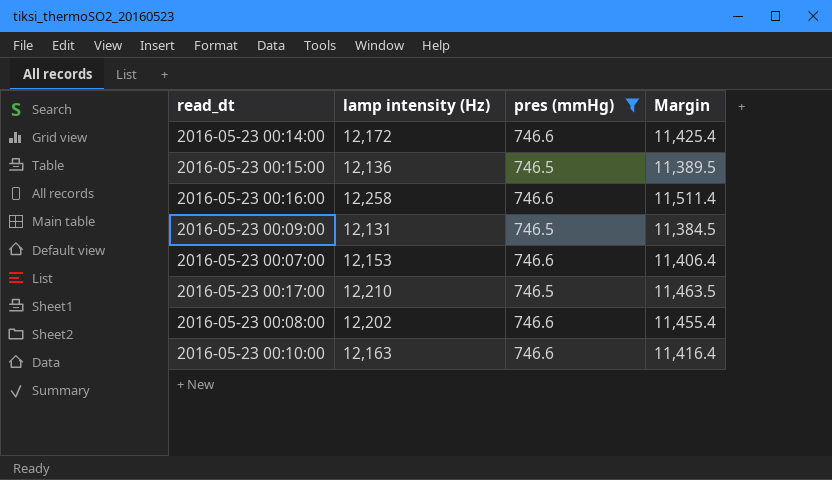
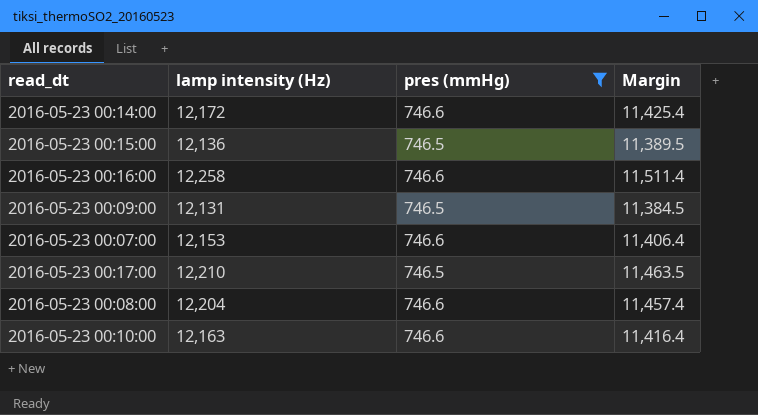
2016-05-23 00:08:00 | lamp intensity (Hz): 12,202 -> 12,204
2016-05-23 00:08:00 | Margin: 11,455.4 -> 11,457.4

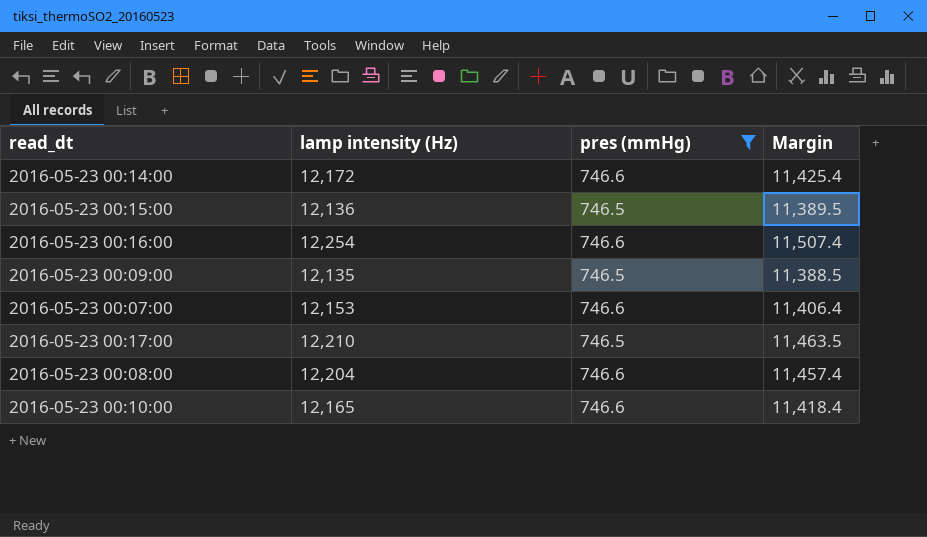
2016-05-23 00:16:00 | lamp intensity (Hz): 12,258 -> 12,254
2016-05-23 00:16:00 | Margin: 11,511.4 -> 11,507.4
2016-05-23 00:09:00 | lamp intensity (Hz): 12,131 -> 12,135
2016-05-23 00:09:00 | Margin: 11,384.5 -> 11,388.5
2016-05-23 00:10:00 | lamp intensity (Hz): 12,163 -> 12,165
2016-05-23 00:10:00 | Margin: 11,416.4 -> 11,418.4

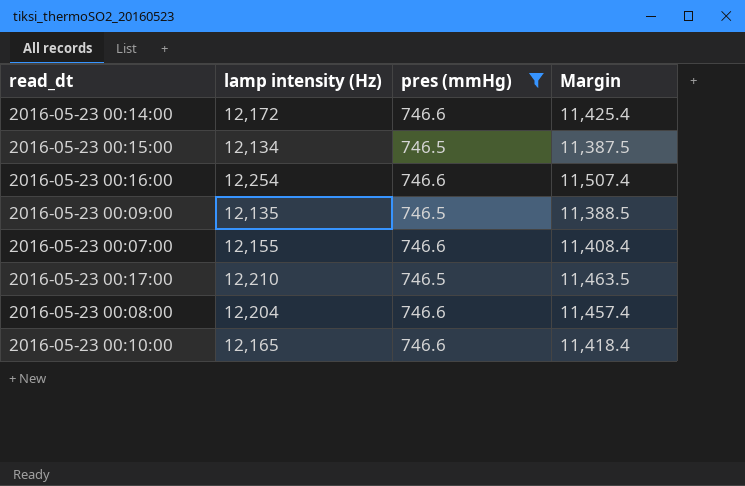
2016-05-23 00:15:00 | lamp intensity (Hz): 12,136 -> 12,134
2016-05-23 00:15:00 | Margin: 11,389.5 -> 11,387.5
2016-05-23 00:07:00 | lamp intensity (Hz): 12,153 -> 12,155
2016-05-23 00:07:00 | Margin: 11,406.4 -> 11,408.4

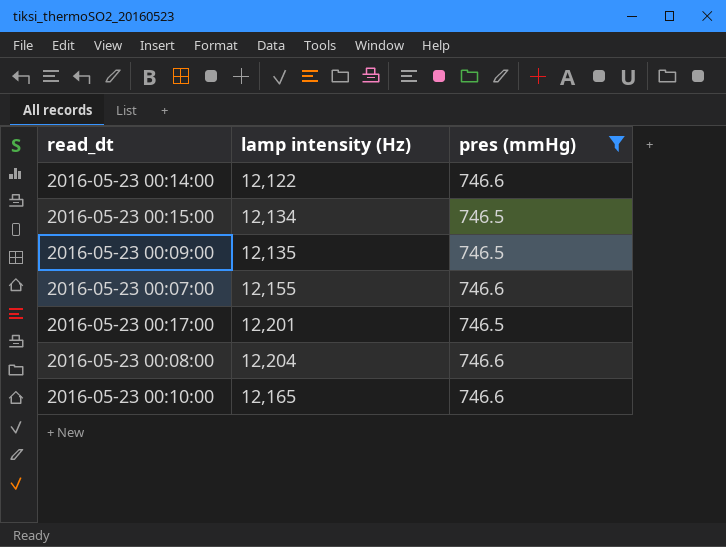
column Margin | formula: [lamp intensity (Hz)] - [pres (mmHg)] -> none
row 2016-05-23 00:16:00: 12,254 | 746.6 | 11,507.4 -> none
2016-05-23 00:14:00 | lamp intensity (Hz): 12,172 -> 12,122
2016-05-23 00:17:00 | lamp intensity (Hz): 12,210 -> 12,201

